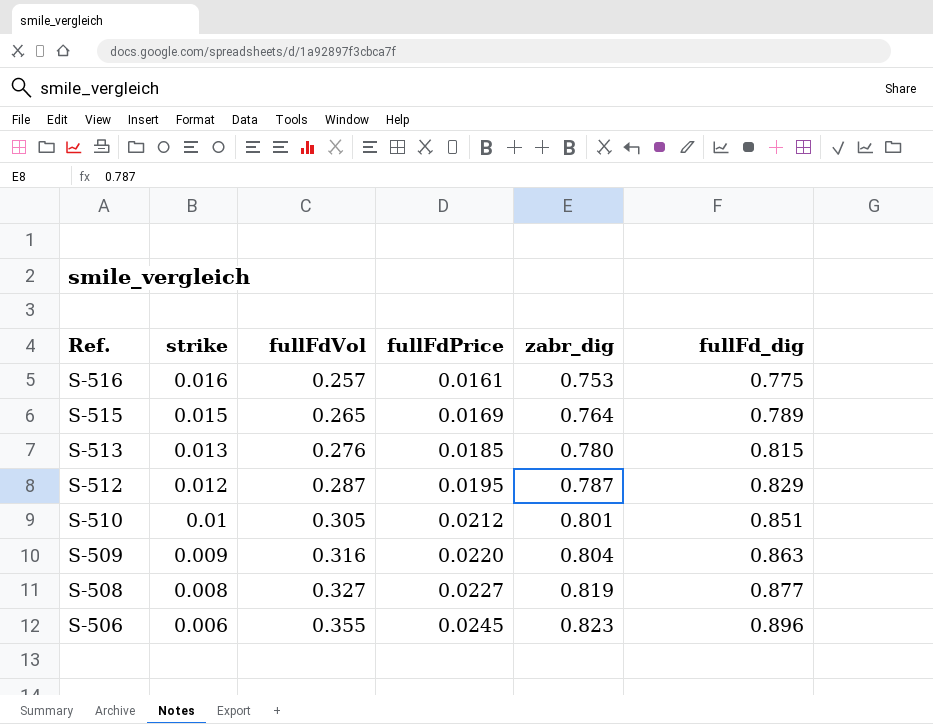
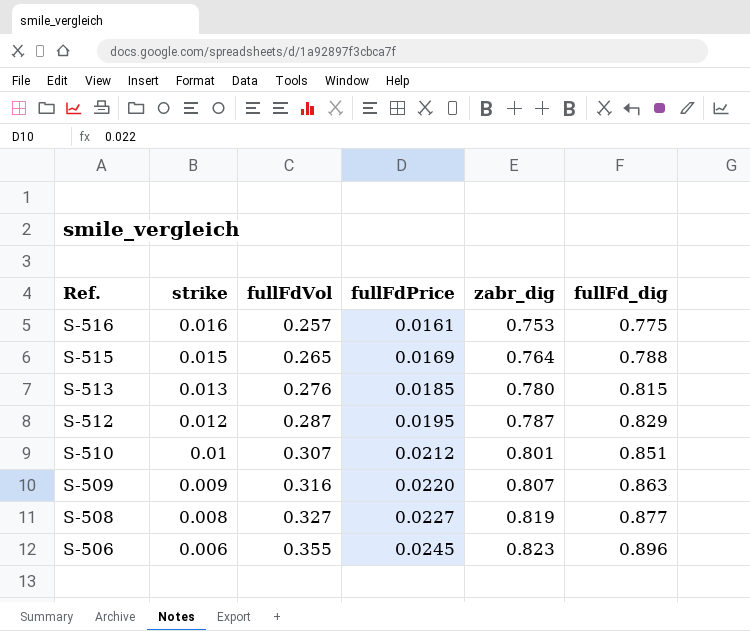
S-515 | fullFd_dig: 0.789 -> 0.788
S-510 | fullFdVol: 0.305 -> 0.307
S-509 | zabr_dig: 0.804 -> 0.807

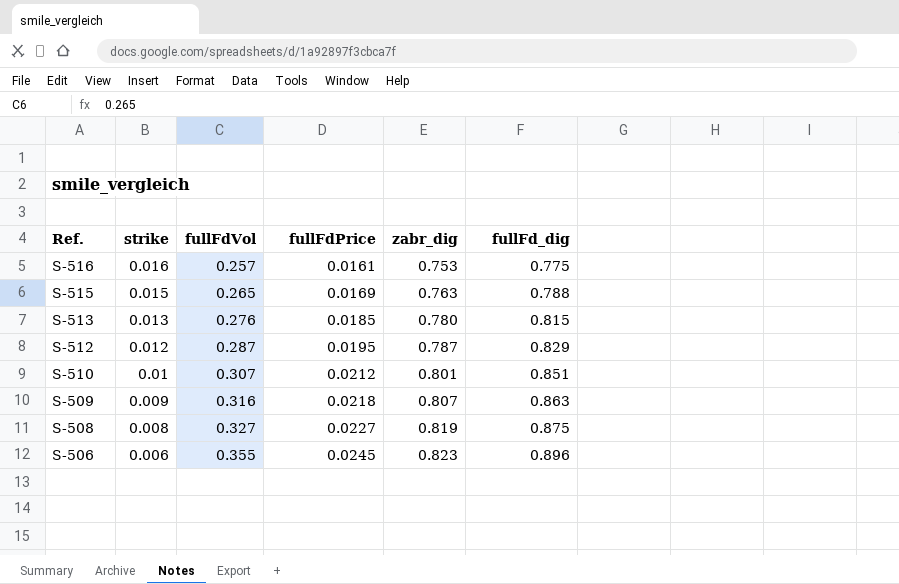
S-515 | zabr_dig: 0.764 -> 0.763
S-509 | fullFdPrice: 0.0220 -> 0.0218
S-508 | fullFd_dig: 0.877 -> 0.875

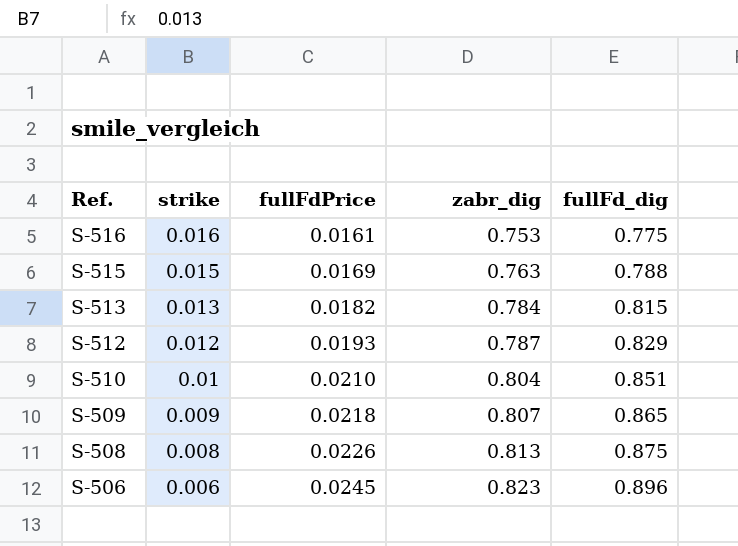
column fullFdVol | position: 3 -> none
S-513 | fullFdPrice: 0.0185 -> 0.0182
S-513 | zabr_dig: 0.780 -> 0.784
S-512 | fullFdPrice: 0.0195 -> 0.0193
S-510 | fullFdPrice: 0.0212 -> 0.0210
S-510 | zabr_dig: 0.801 -> 0.804
S-509 | fullFd_dig: 0.863 -> 0.865
S-508 | fullFdPrice: 0.0227 -> 0.0226
S-508 | zabr_dig: 0.819 -> 0.813

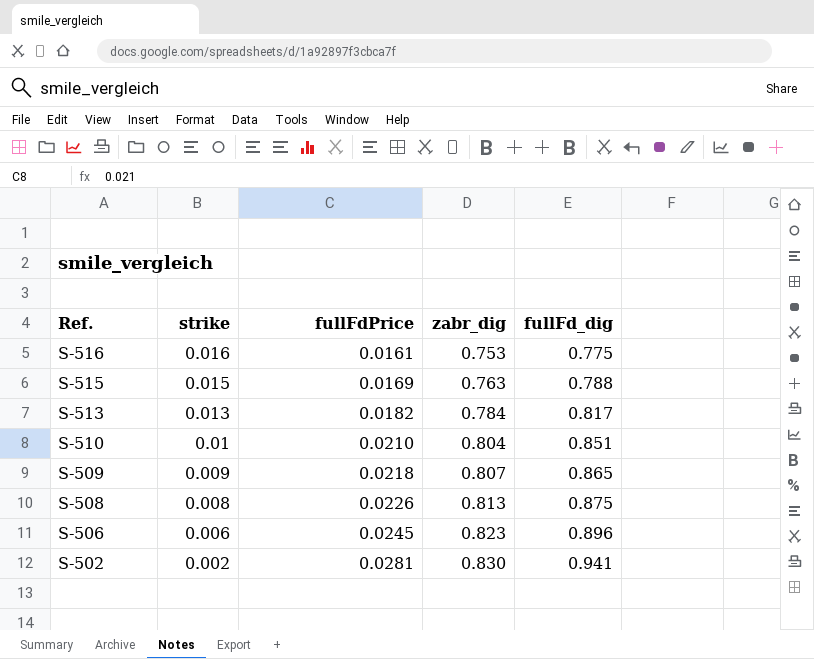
row S-512: 0.012 | 0.0193 | 0.787 | 0.829 -> none
S-513 | fullFd_dig: 0.815 -> 0.817
row S-502: none -> 0.002 | 0.0281 | 0.830 | 0.941

